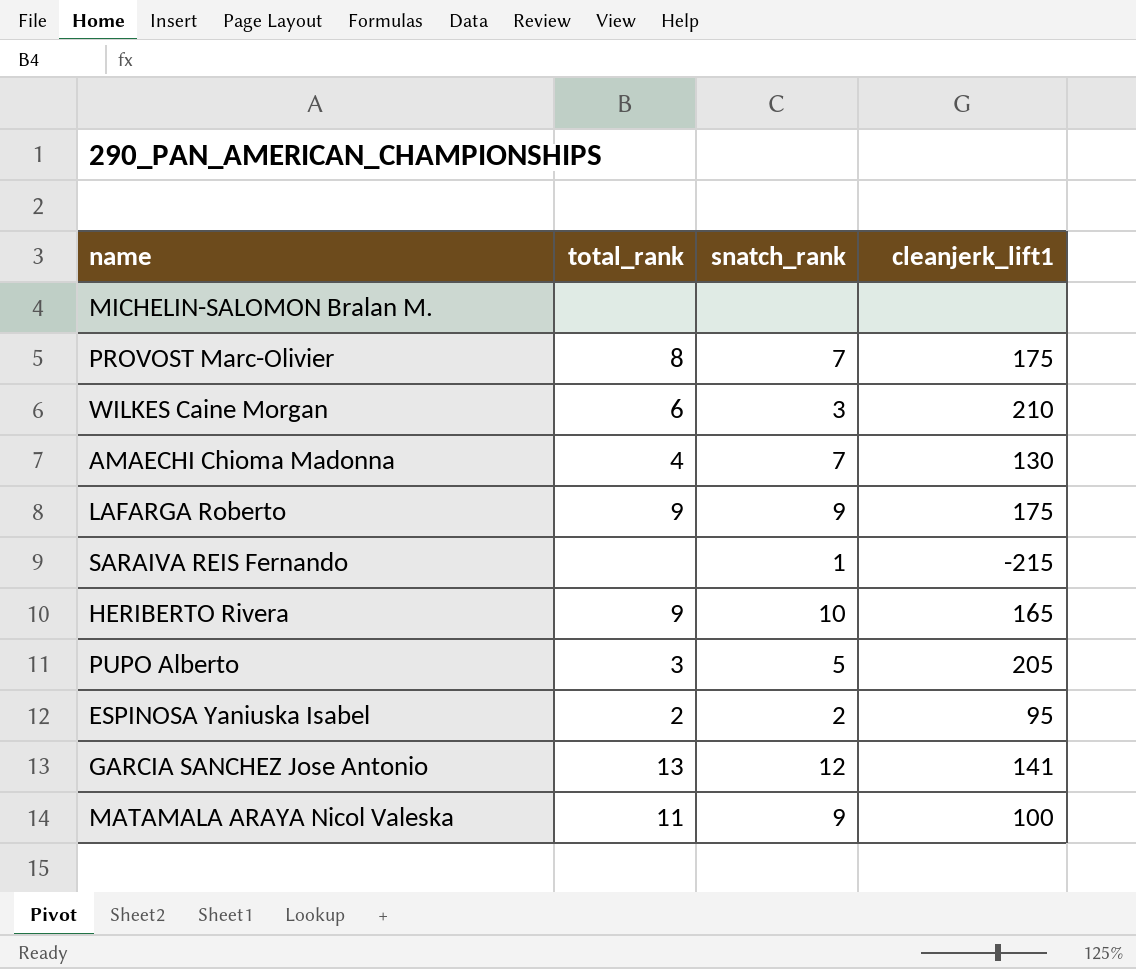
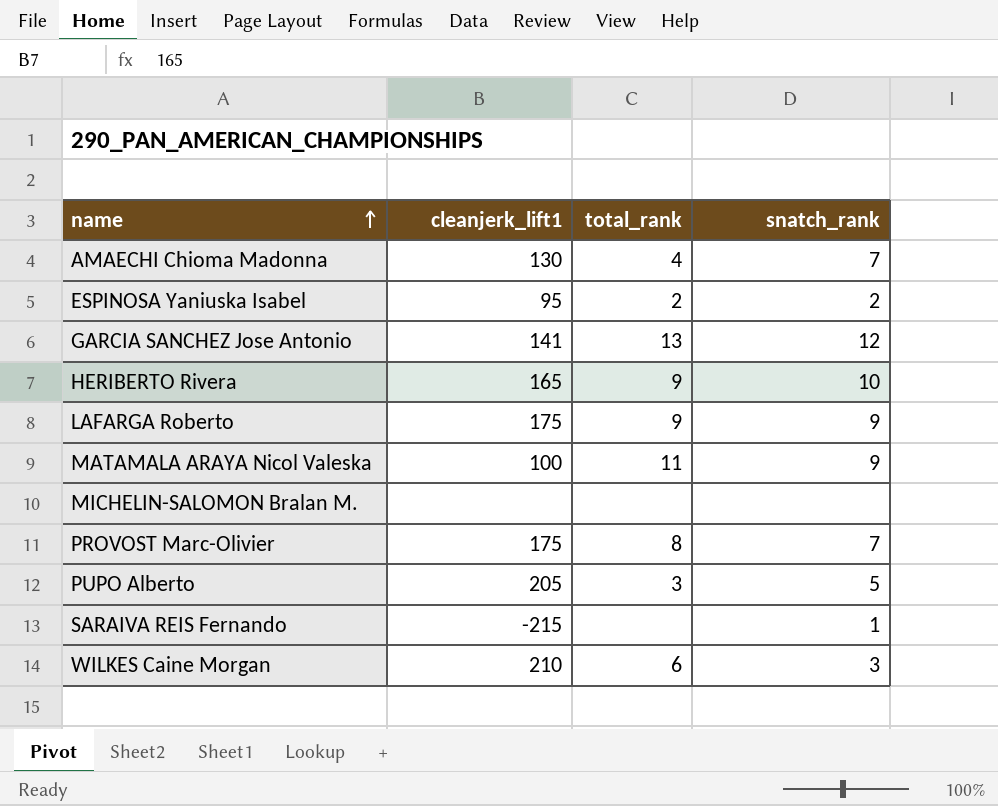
row order: none -> name ascending
column cleanjerk_lift1 | position: 4 -> 2

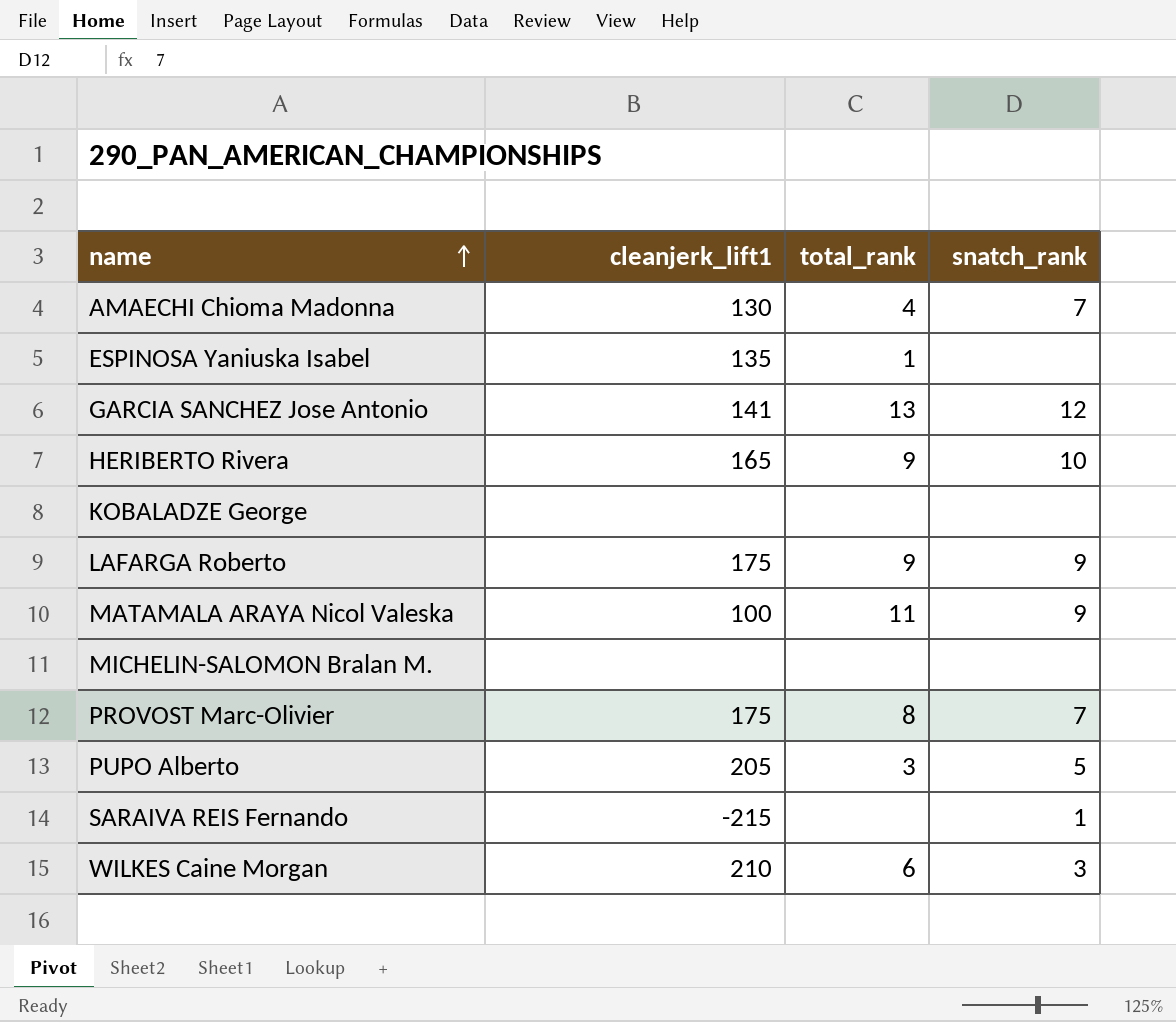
ESPINOSA Yaniuska Isabel | cleanjerk_lift1: 95 -> 135
ESPINOSA Yaniuska Isabel | total_rank: 2 -> 1
ESPINOSA Yaniuska Isabel | snatch_rank: 2 -> none
row KOBALADZE George: none -> none | none | none

